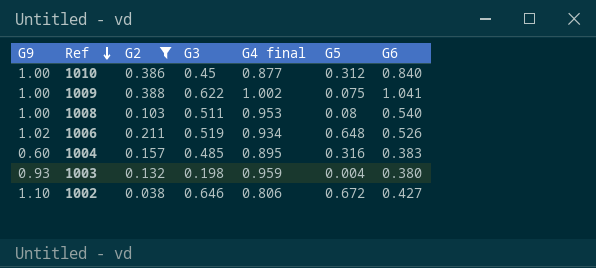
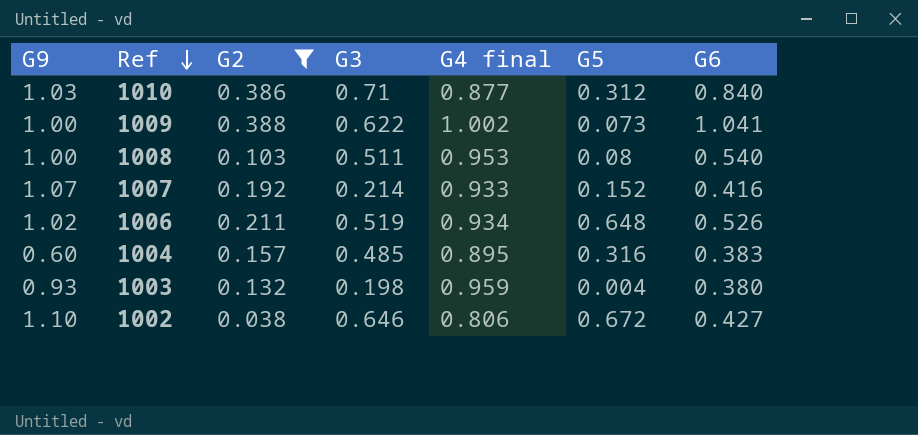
1010 | G9: 1.00 -> 1.03
1010 | G3: 0.45 -> 0.71
1009 | G5: 0.075 -> 0.073
row 1007: none -> 1.07 | 0.192 | 0.214 | 0.933 | 0.152 | 0.416

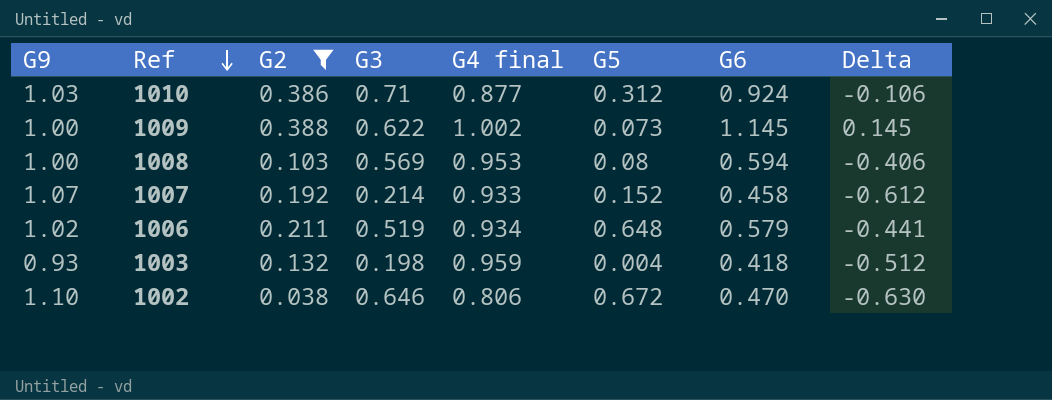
column Delta | formula: none -> [G6] - [G9]
row 1004: 0.60 | 0.157 | 0.485 | 0.895 | 0.316 | 0.383 -> none
1010 | G6: 0.840 -> 0.924
1009 | G6: 1.041 -> 1.145
1008 | G3: 0.511 -> 0.569
1008 | G6: 0.540 -> 0.594
1007 | G6: 0.416 -> 0.458
1006 | G6: 0.526 -> 0.579
1003 | G6: 0.380 -> 0.418
1002 | G6: 0.427 -> 0.470

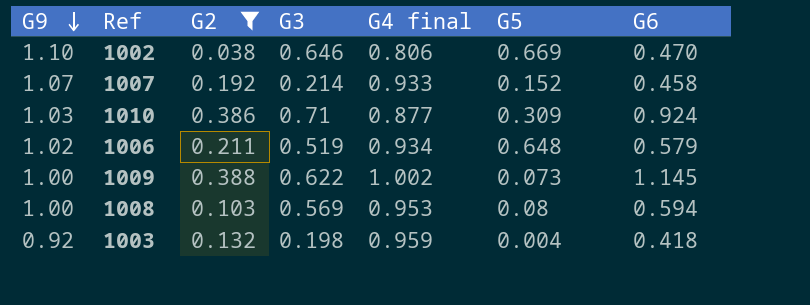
row order: Ref descending -> G9 descending
column Delta | formula: [G6] - [G9] -> none
1002 | G5: 0.672 -> 0.669
1010 | G5: 0.312 -> 0.309
1003 | G9: 0.93 -> 0.92

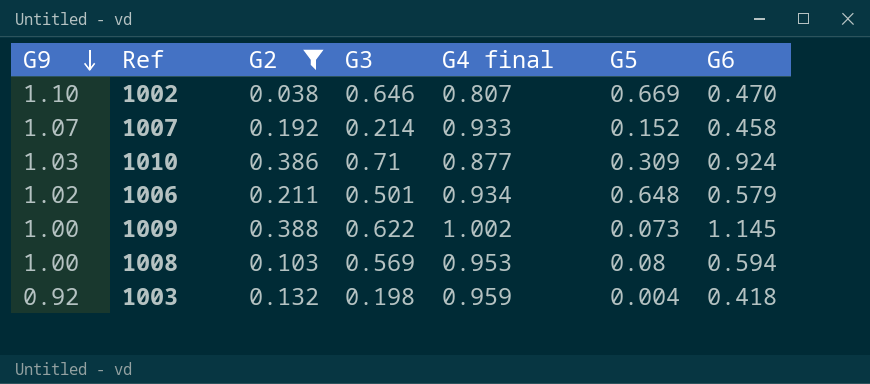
1002 | G4 final: 0.806 -> 0.807
1006 | G3: 0.519 -> 0.501

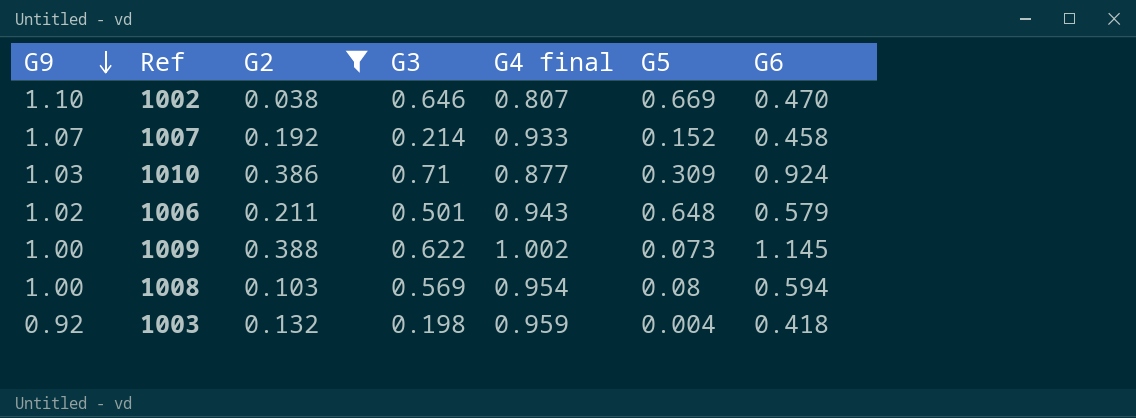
1006 | G4 final: 0.934 -> 0.943
1008 | G4 final: 0.953 -> 0.954

